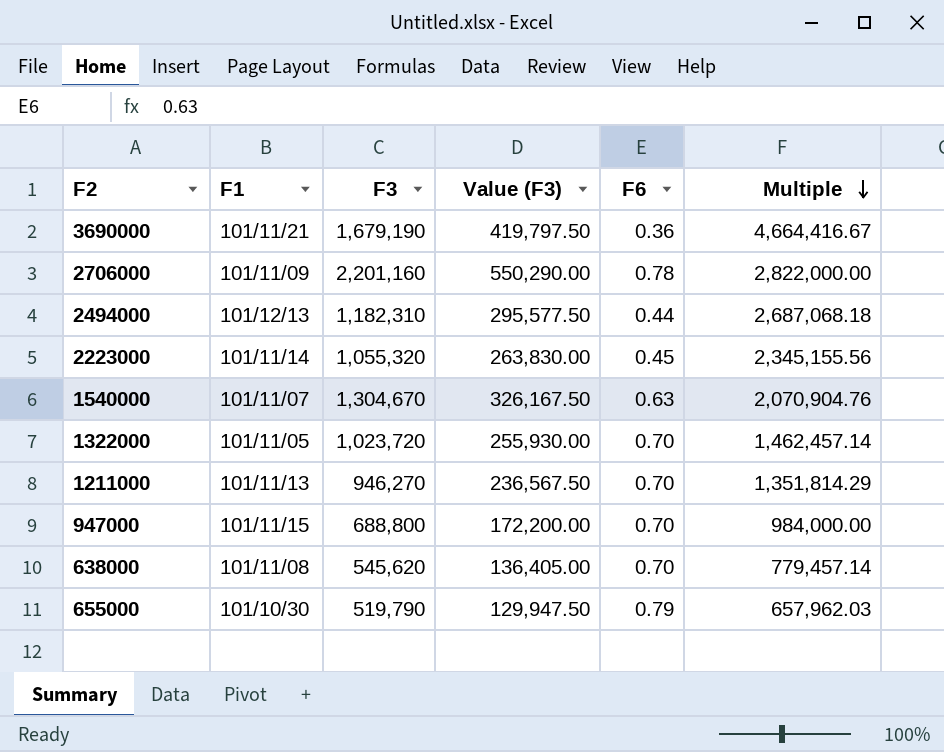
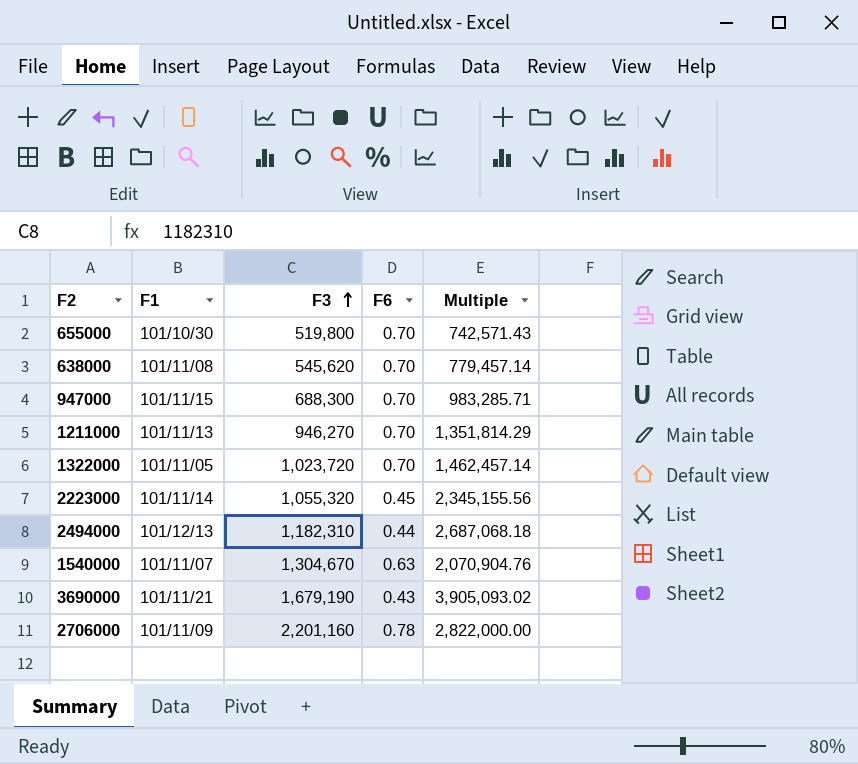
row order: Multiple descending -> F3 ascending
column Value (F3) | formula: [F3] * 0.25 -> none
655000 | F3: 519,790 -> 519,800
655000 | F6: 0.79 -> 0.70
655000 | Multiple: 657,962.03 -> 742,571.43
947000 | F3: 688,800 -> 688,300
947000 | Multiple: 984,000.00 -> 983,285.71
3690000 | F6: 0.36 -> 0.43
3690000 | Multiple: 4,664,416.67 -> 3,905,093.02

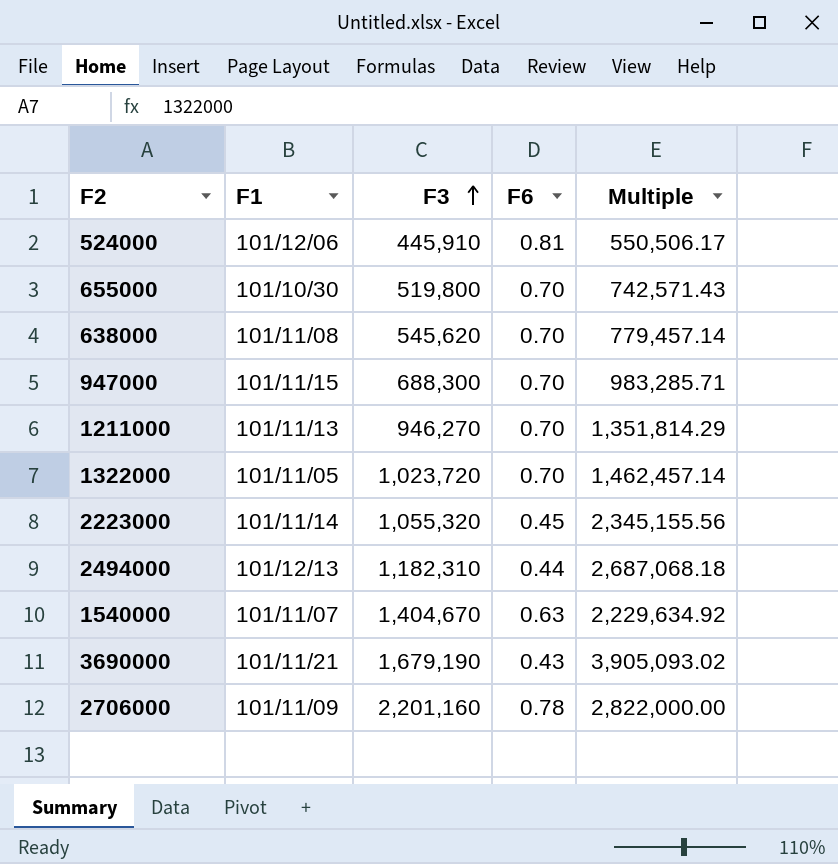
row 524000: none -> 101/12/06 | 445,910 | 0.81 | 550,506.17
1540000 | F3: 1,304,670 -> 1,404,670
1540000 | Multiple: 2,070,904.76 -> 2,229,634.92

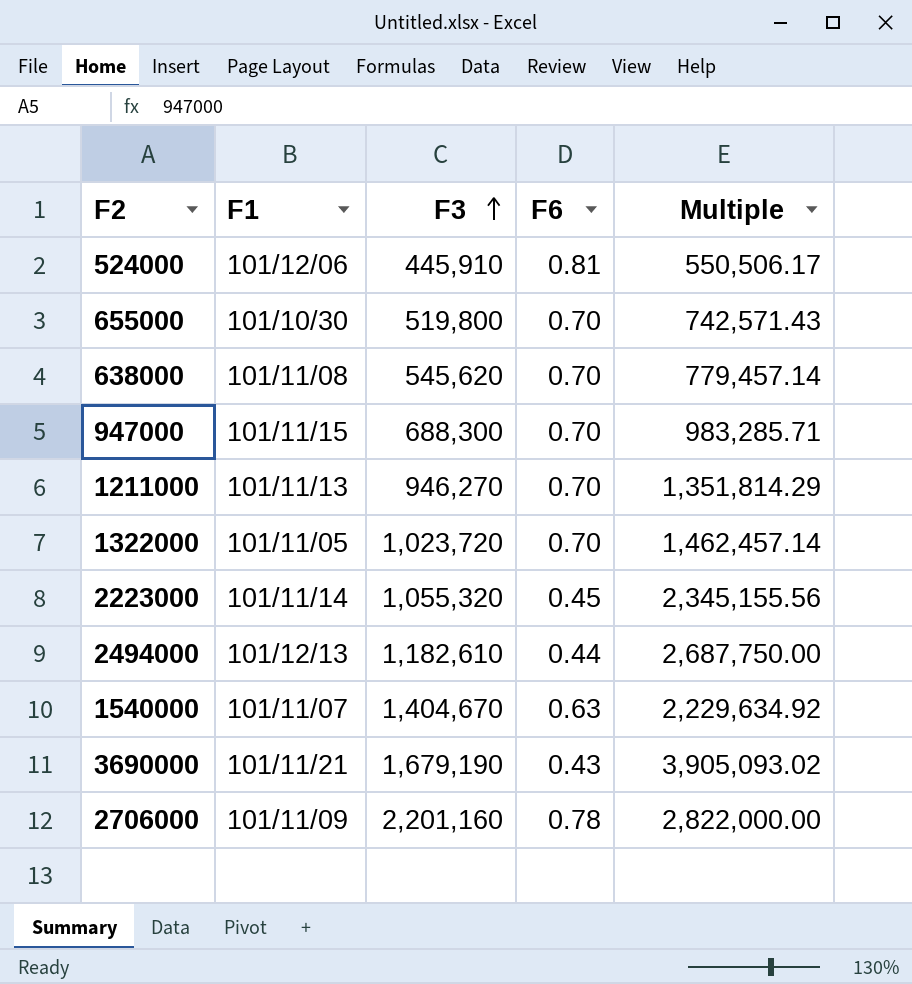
2494000 | F3: 1,182,310 -> 1,182,610
2494000 | Multiple: 2,687,068.18 -> 2,687,750.00

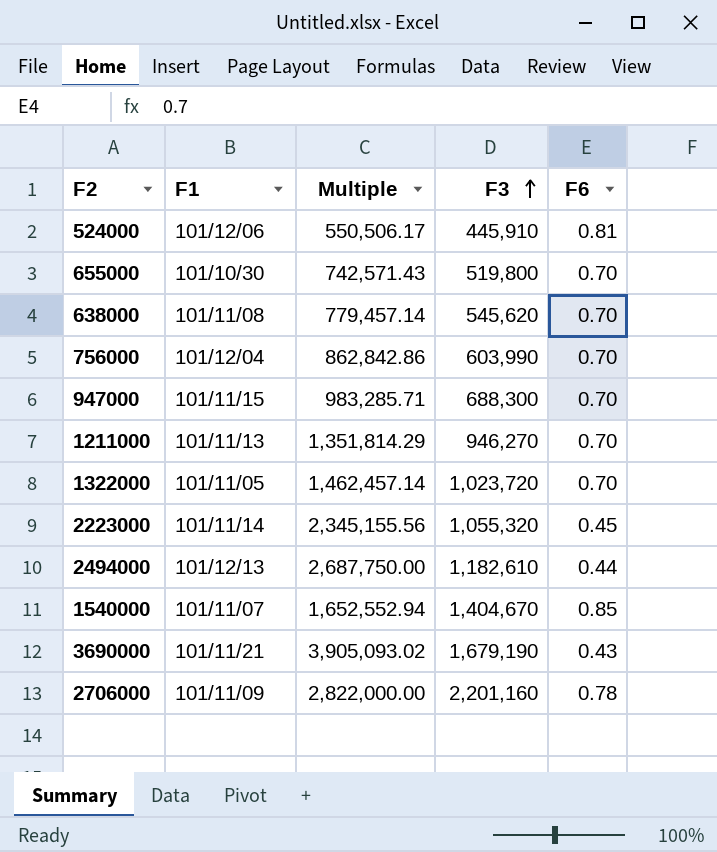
column Multiple | position: 5 -> 3
row 756000: none -> 101/12/04 | 862,842.86 | 603,990 | 0.70
1540000 | Multiple: 2,229,634.92 -> 1,652,552.94
1540000 | F6: 0.63 -> 0.85

